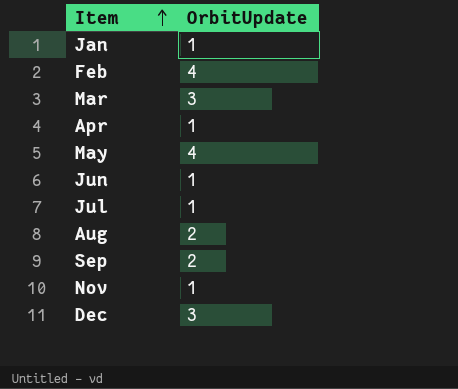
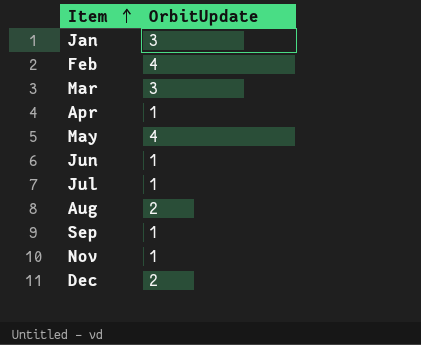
Jan | OrbitUpdate: 1 -> 3
Sep | OrbitUpdate: 2 -> 1
Dec | OrbitUpdate: 3 -> 2

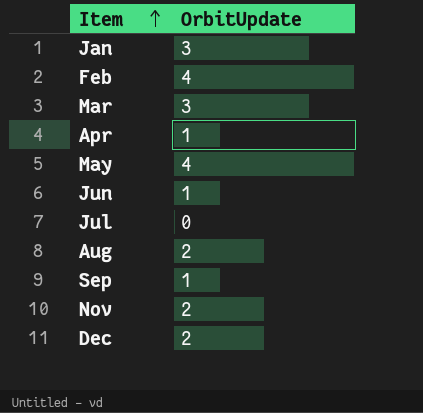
Jul | OrbitUpdate: 1 -> 0
Nov | OrbitUpdate: 1 -> 2

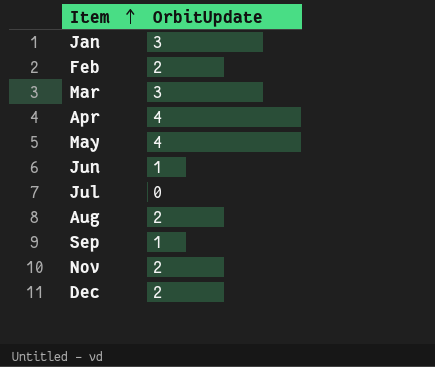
Feb | OrbitUpdate: 4 -> 2
Apr | OrbitUpdate: 1 -> 4

